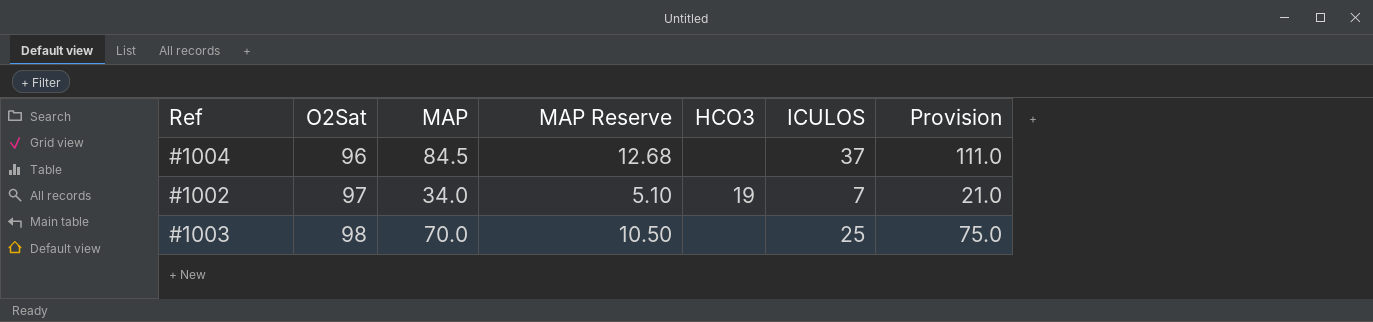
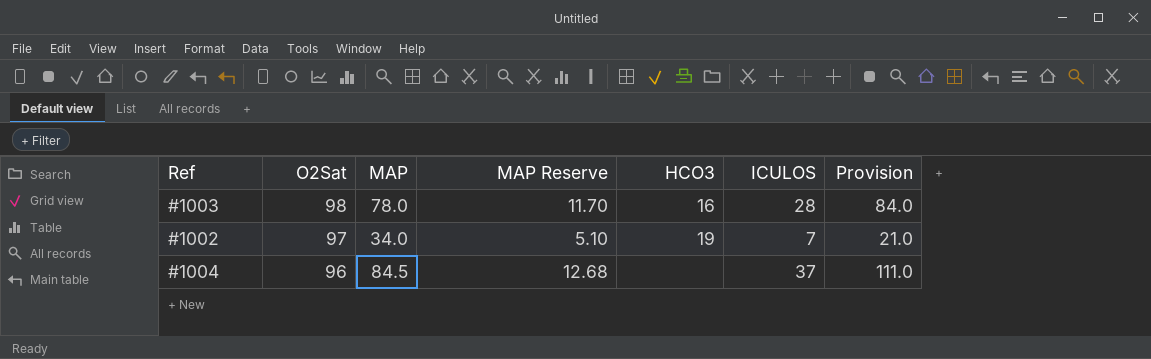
row order: O2Sat ascending -> O2Sat descending
#1003 | MAP: 70.0 -> 78.0
#1003 | MAP Reserve: 10.50 -> 11.70
#1003 | HCO3: none -> 16
#1003 | ICULOS: 25 -> 28
#1003 | Provision: 75.0 -> 84.0

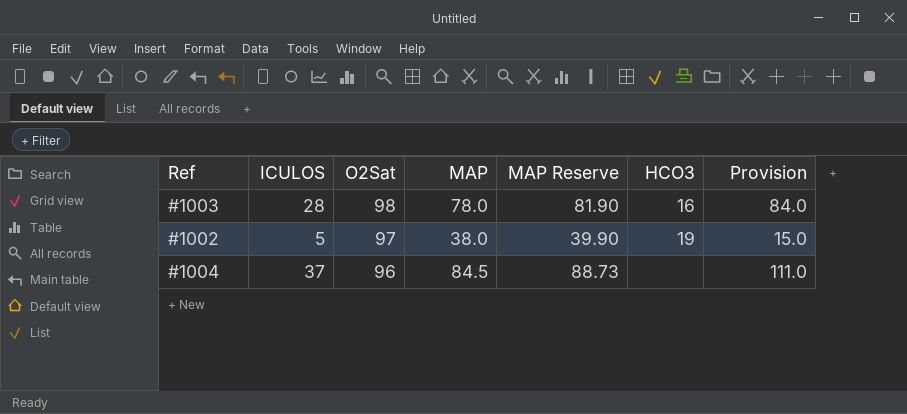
column ICULOS | position: 6 -> 2
column MAP Reserve | formula: [MAP] * 0.15 -> [MAP] * 1.05
#1002 | ICULOS: 7 -> 5
#1002 | MAP: 34.0 -> 38.0
#1002 | Provision: 21.0 -> 15.0

